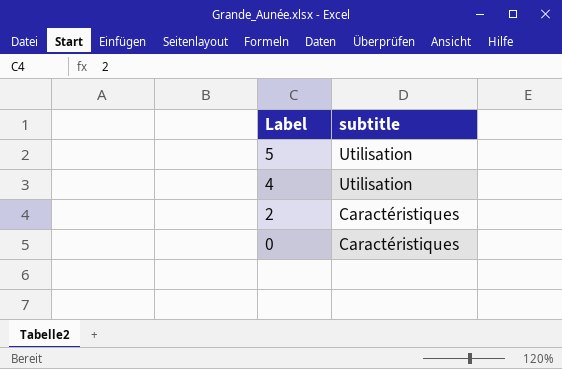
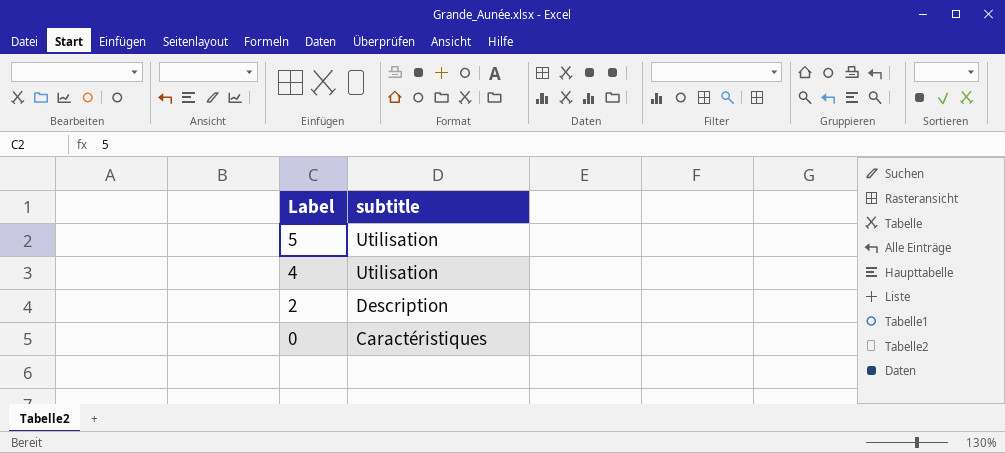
2 | subtitle: Caractéristiques -> Description

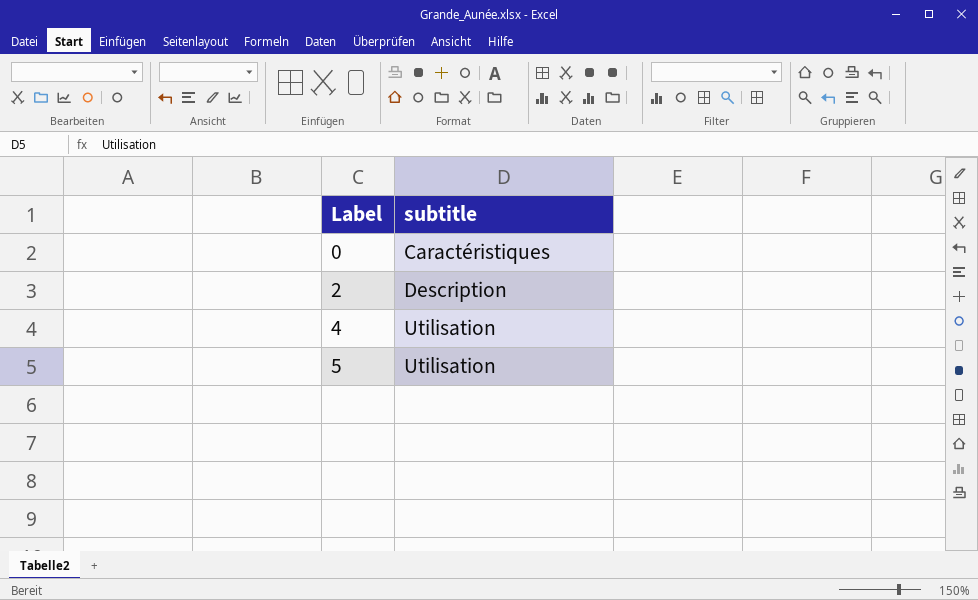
row order: Label descending -> Label ascending

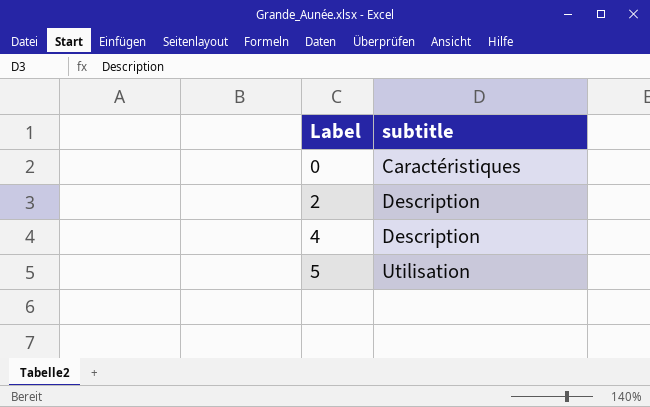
4 | subtitle: Utilisation -> Description

